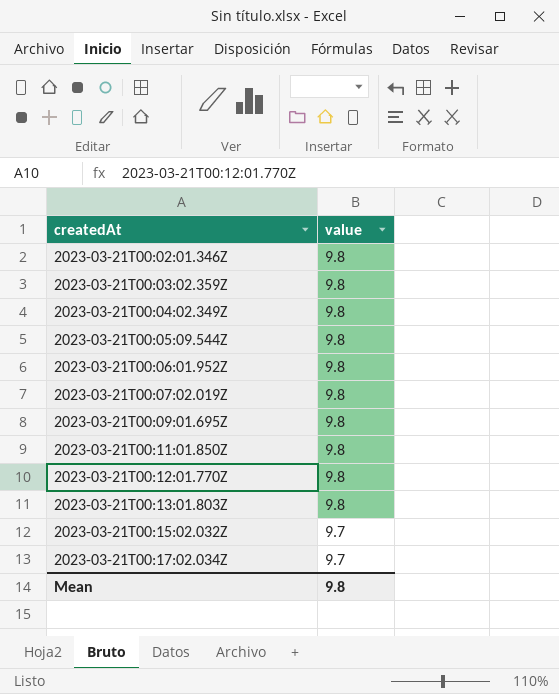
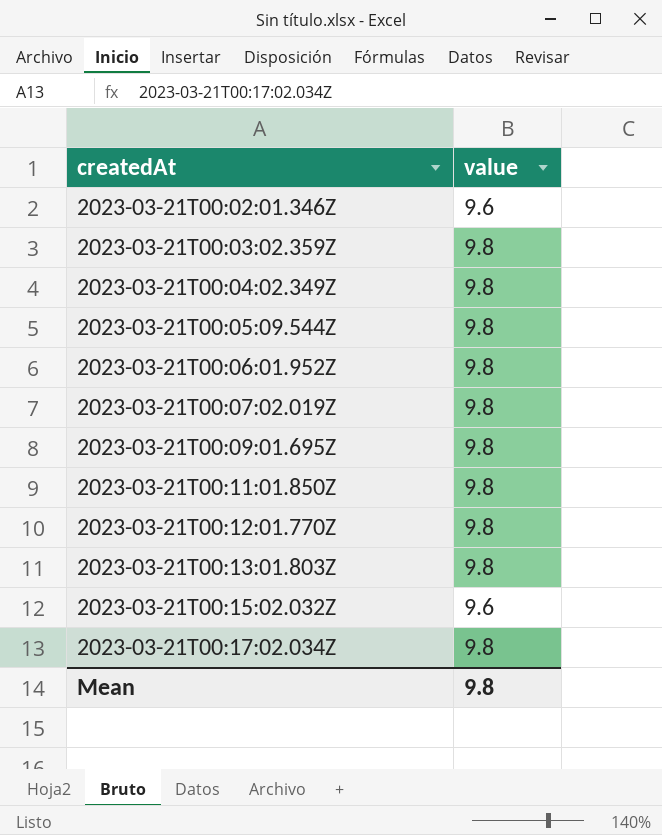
2023-03-21T00:02:01.346Z | value: 9.8 -> 9.6
2023-03-21T00:15:02.032Z | value: 9.7 -> 9.6
2023-03-21T00:17:02.034Z | value: 9.7 -> 9.8

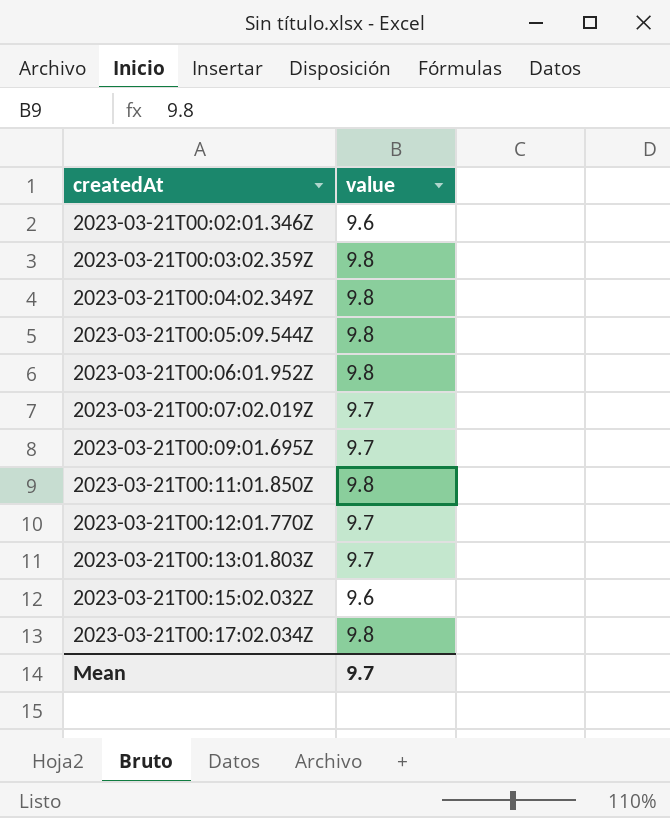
2023-03-21T00:07:02.019Z | value: 9.8 -> 9.7
2023-03-21T00:09:01.695Z | value: 9.8 -> 9.7
2023-03-21T00:12:01.770Z | value: 9.8 -> 9.7
2023-03-21T00:13:01.803Z | value: 9.8 -> 9.7
Mean | value: 9.8 -> 9.7

